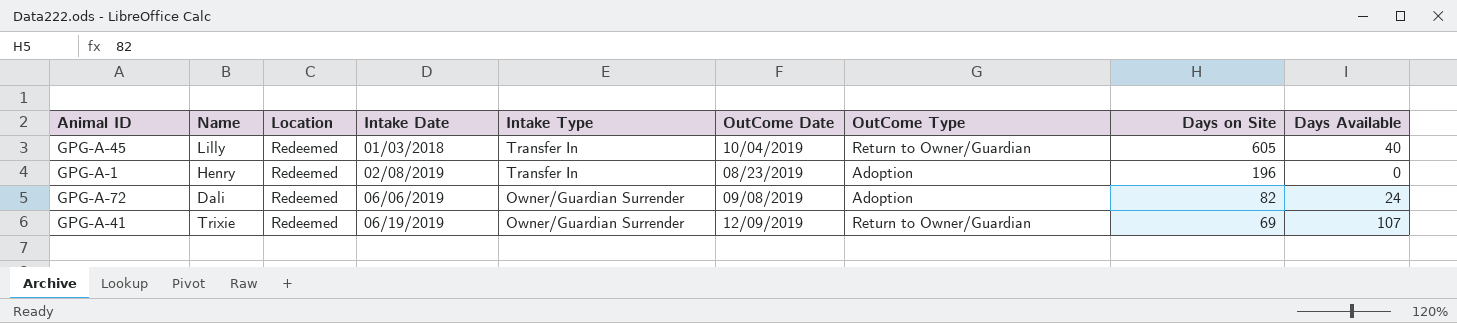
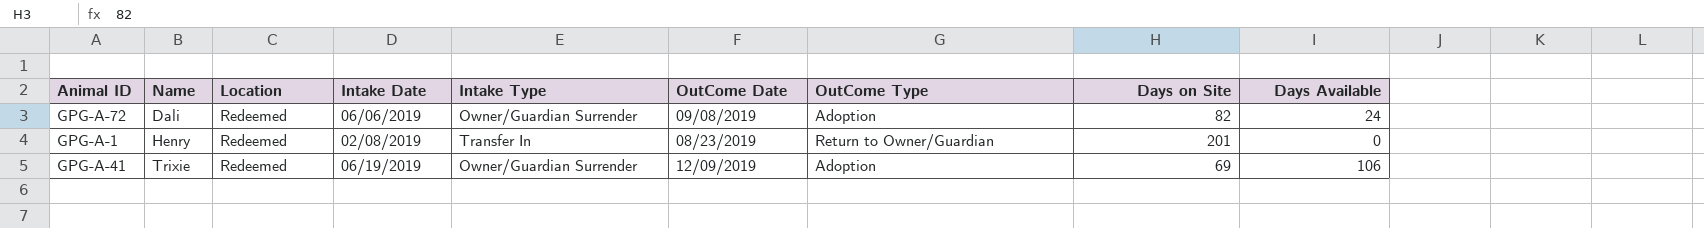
row order: Intake Date ascending -> Name ascending
row GPG-A-45: Lilly | Redeemed | 01/03/2018 | Transfer In | 10/04/2019 | Return to Owner/Guardian | 605 | 40 -> none
GPG-A-1 | OutCome Type: Adoption -> Return to Owner/Guardian
GPG-A-1 | Days on Site: 196 -> 201
GPG-A-41 | OutCome Type: Return to Owner/Guardian -> Adoption
GPG-A-41 | Days Available: 107 -> 106

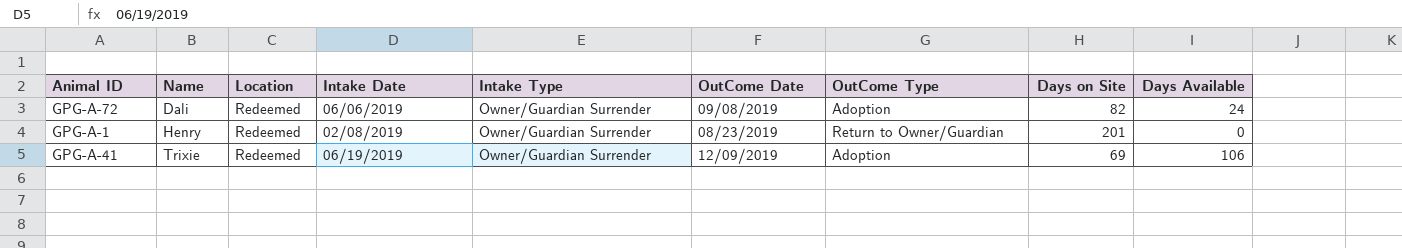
GPG-A-1 | Intake Type: Transfer In -> Owner/Guardian Surrender

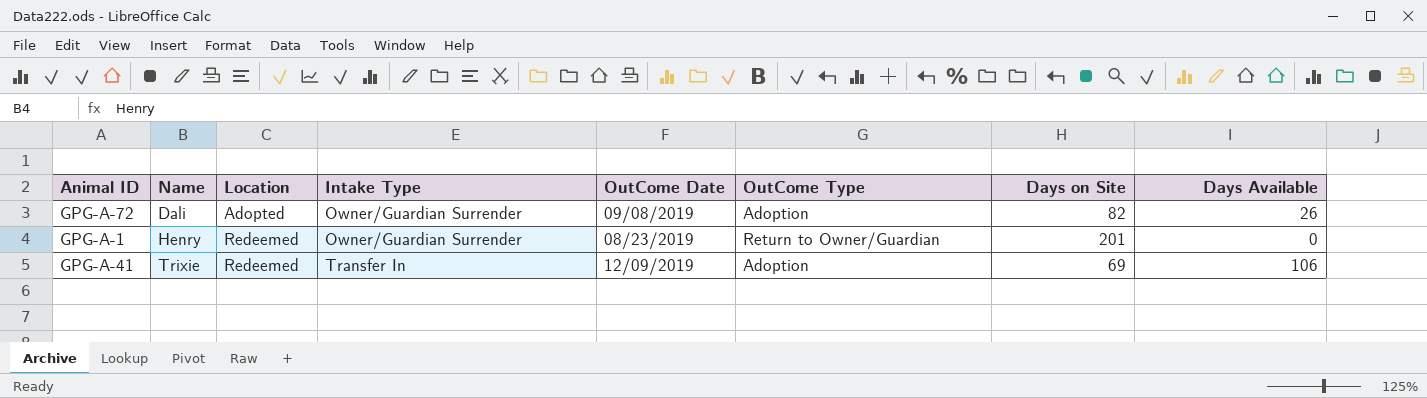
column Intake Date | position: 4 -> none
GPG-A-72 | Location: Redeemed -> Adopted
GPG-A-72 | Days Available: 24 -> 26
GPG-A-41 | Intake Type: Owner/Guardian Surrender -> Transfer In

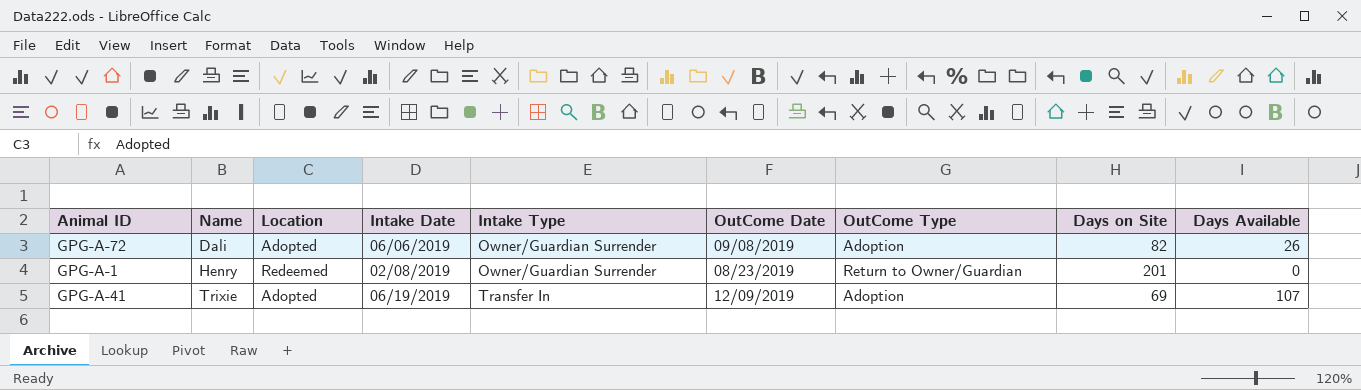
column Intake Date | position: none -> 4
GPG-A-41 | Location: Redeemed -> Adopted
GPG-A-41 | Days Available: 106 -> 107

